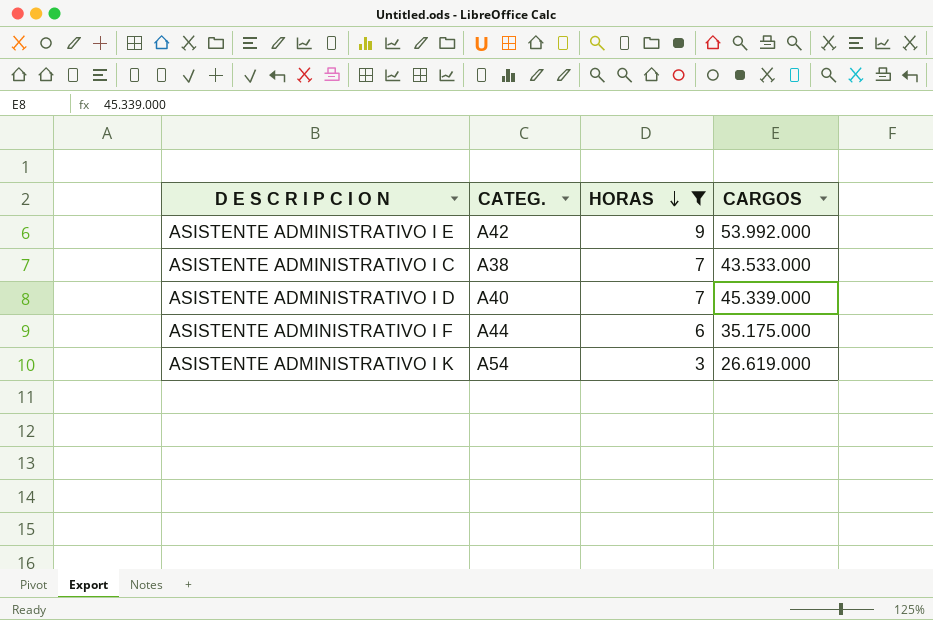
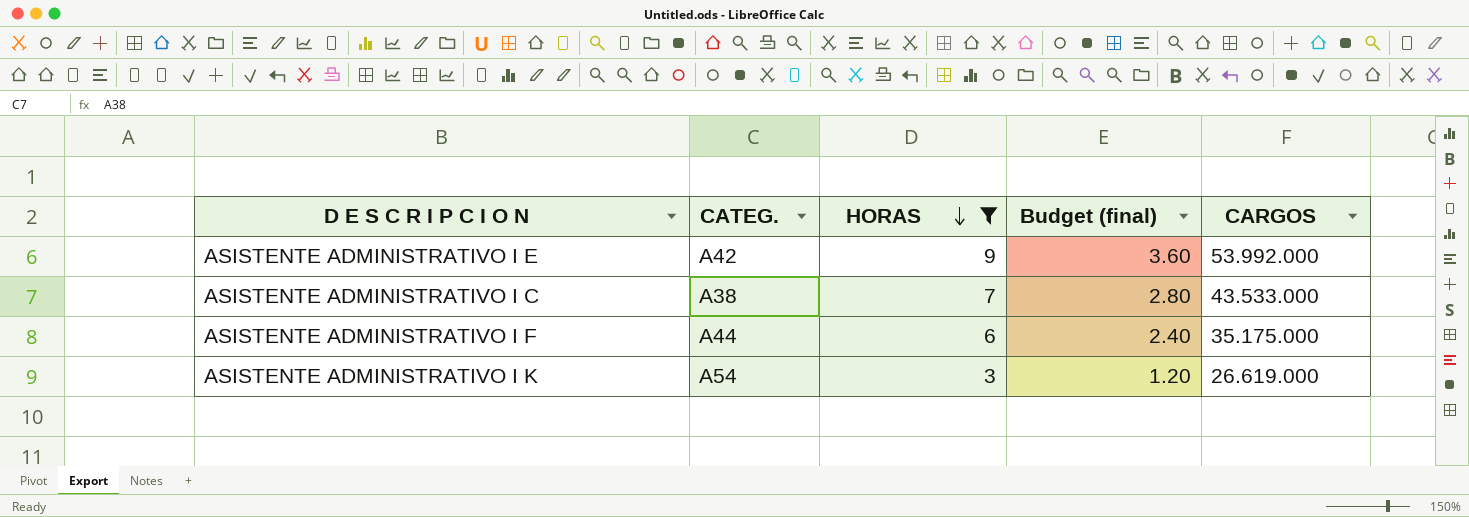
column Budget (final) | formula: none -> [HORAS] * 0.4
row ASISTENTE ADMINISTRATIVO I D: A40 | 7 | 45.339.000 -> none

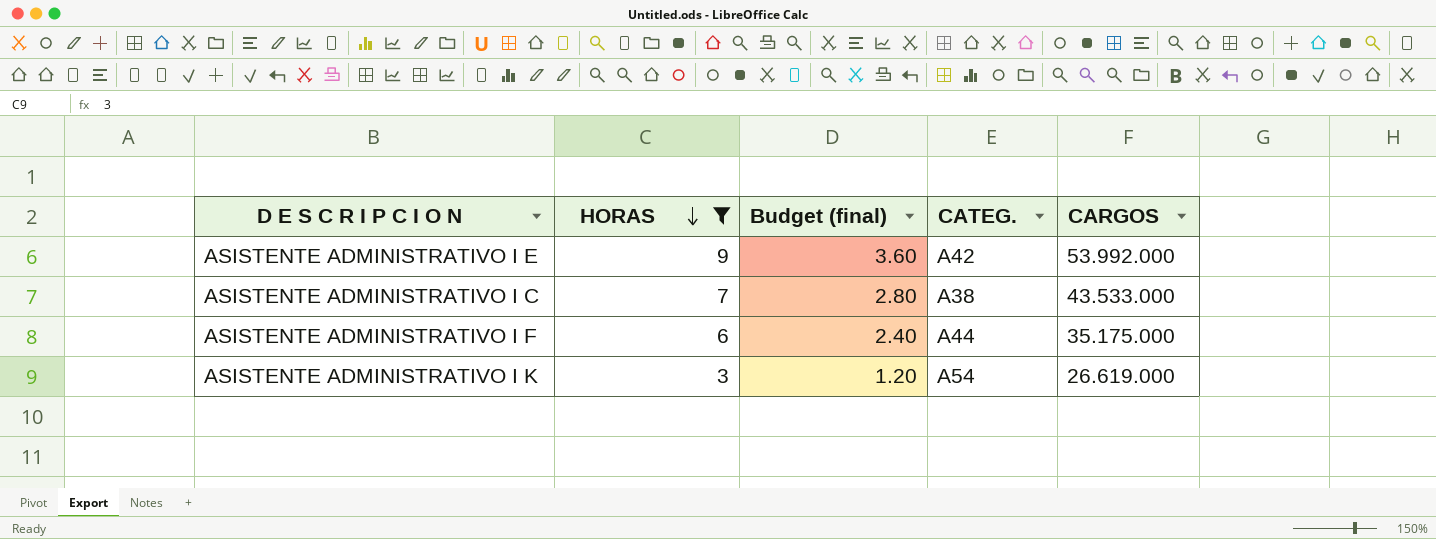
column CATEG. | position: 2 -> 4

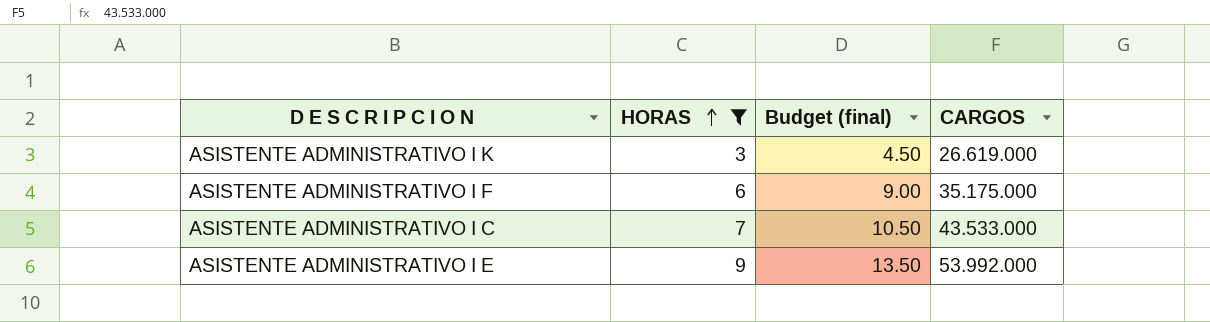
row order: HORAS descending -> HORAS ascending
column CATEG. | position: 4 -> none
column Budget (final) | formula: [HORAS] * 0.4 -> [HORAS] * 1.5

